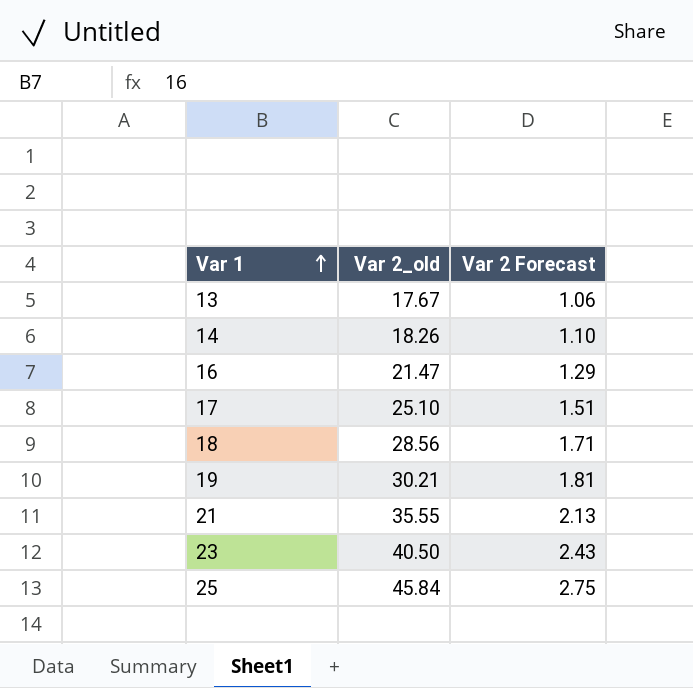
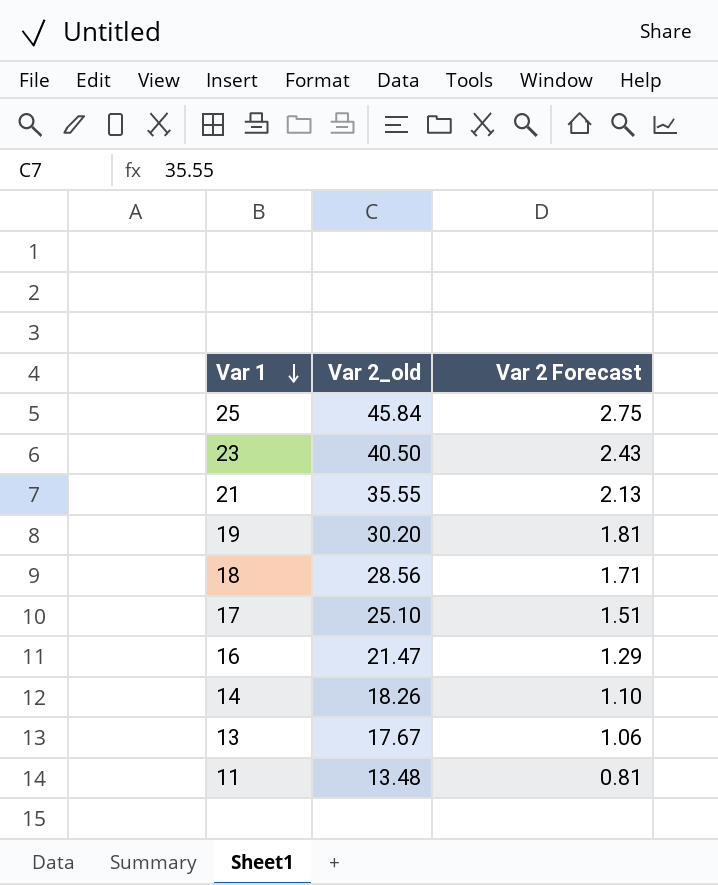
row order: Var 1 ascending -> Var 1 descending
19 | Var 2_old: 30.21 -> 30.20
row 11: none -> 13.48 | 0.81

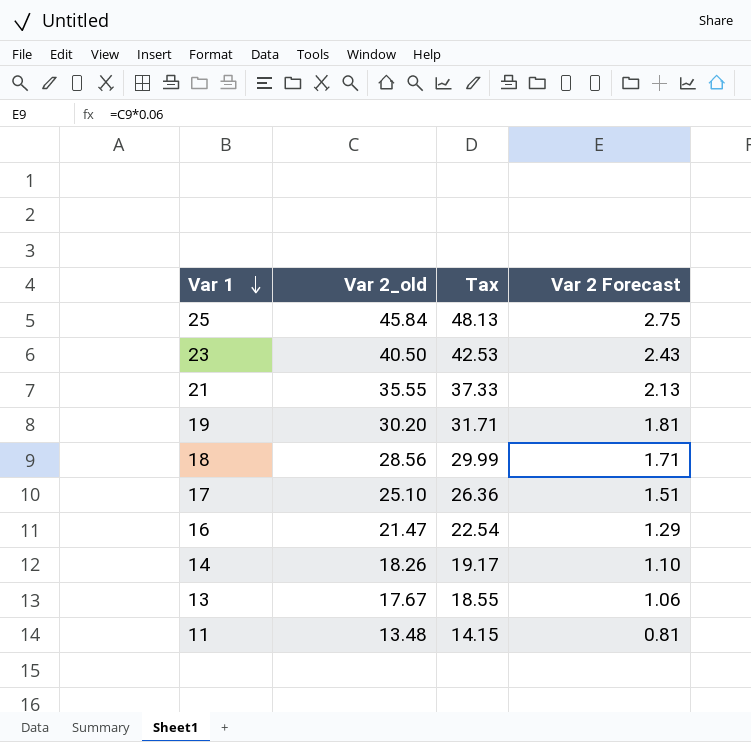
column Tax | formula: none -> [Var 2_old] * 1.05

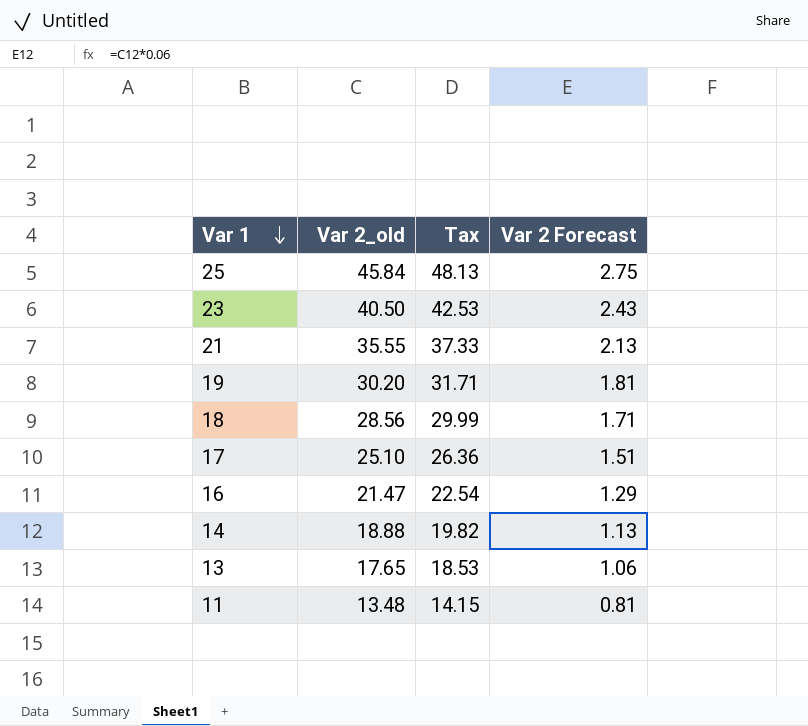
14 | Var 2_old: 18.26 -> 18.88
14 | Tax: 19.17 -> 19.82
14 | Var 2 Forecast: 1.10 -> 1.13
13 | Var 2_old: 17.67 -> 17.65
13 | Tax: 18.55 -> 18.53

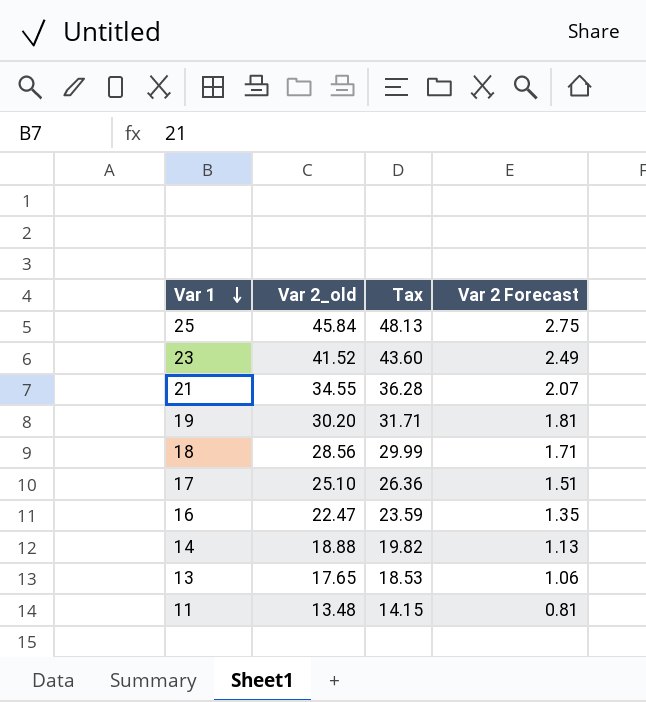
23 | Var 2_old: 40.50 -> 41.52
23 | Tax: 42.53 -> 43.60
23 | Var 2 Forecast: 2.43 -> 2.49
21 | Var 2_old: 35.55 -> 34.55
21 | Tax: 37.33 -> 36.28
21 | Var 2 Forecast: 2.13 -> 2.07
16 | Var 2_old: 21.47 -> 22.47
16 | Tax: 22.54 -> 23.59
16 | Var 2 Forecast: 1.29 -> 1.35

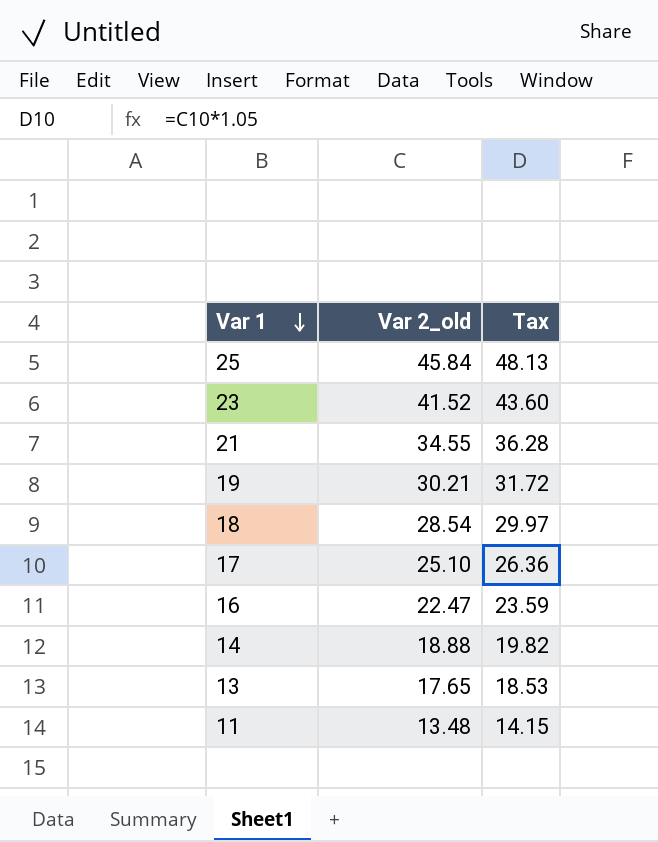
column Var 2 Forecast | formula: [Var 2_old] * 0.06 -> none
19 | Var 2_old: 30.20 -> 30.21
19 | Tax: 31.71 -> 31.72
18 | Var 2_old: 28.56 -> 28.54
18 | Tax: 29.99 -> 29.97

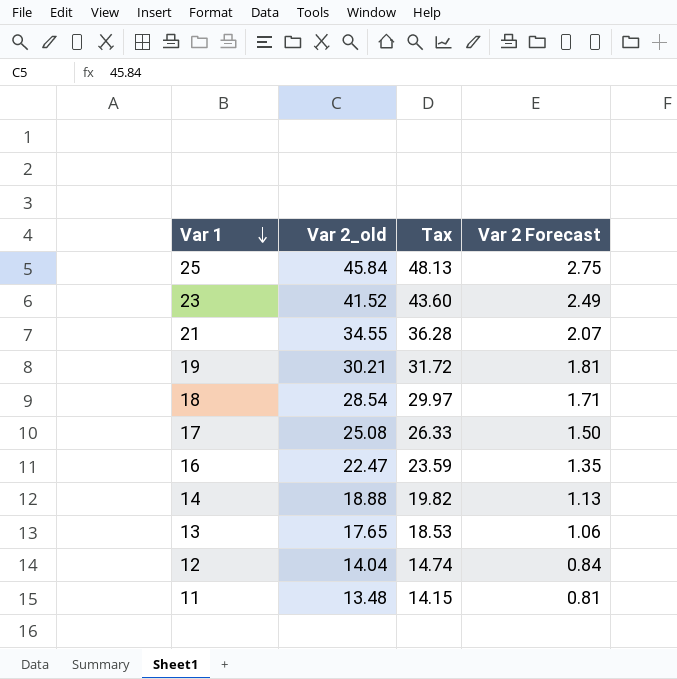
column Var 2 Forecast | formula: none -> [Var 2_old] * 0.06
17 | Var 2_old: 25.10 -> 25.08
17 | Tax: 26.36 -> 26.33
row 12: none -> 14.04 | 14.74 | 0.84

